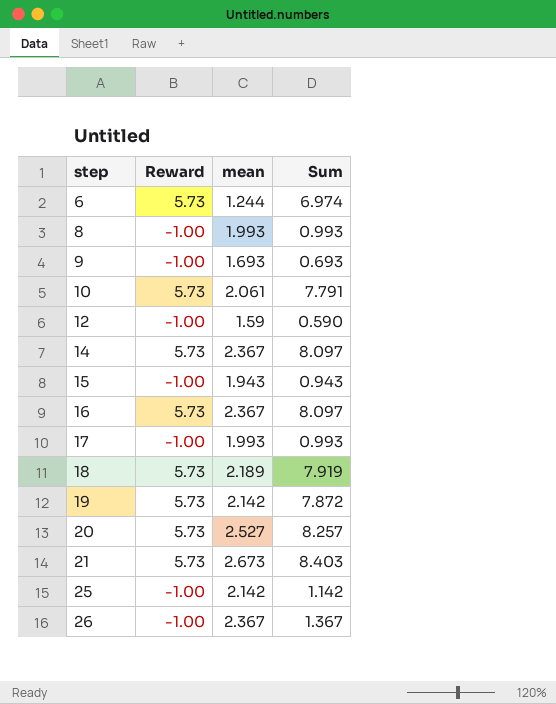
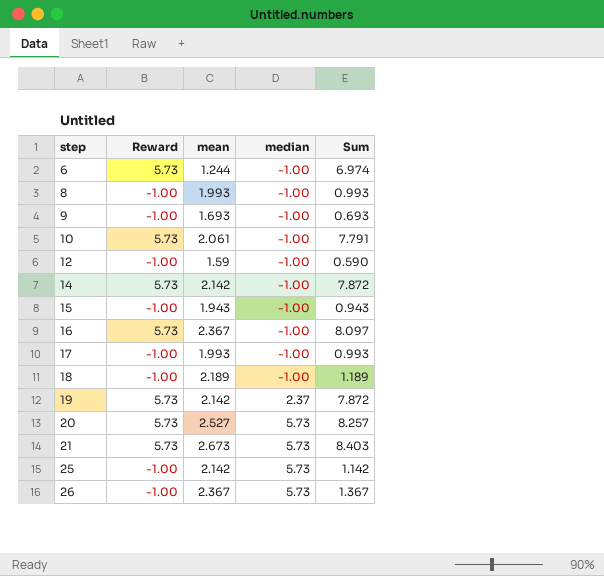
column median | position: none -> 4
14 | mean: 2.367 -> 2.142
14 | Sum: 8.097 -> 7.872
18 | Reward: 5.73 -> -1.00
18 | Sum: 7.919 -> 1.189

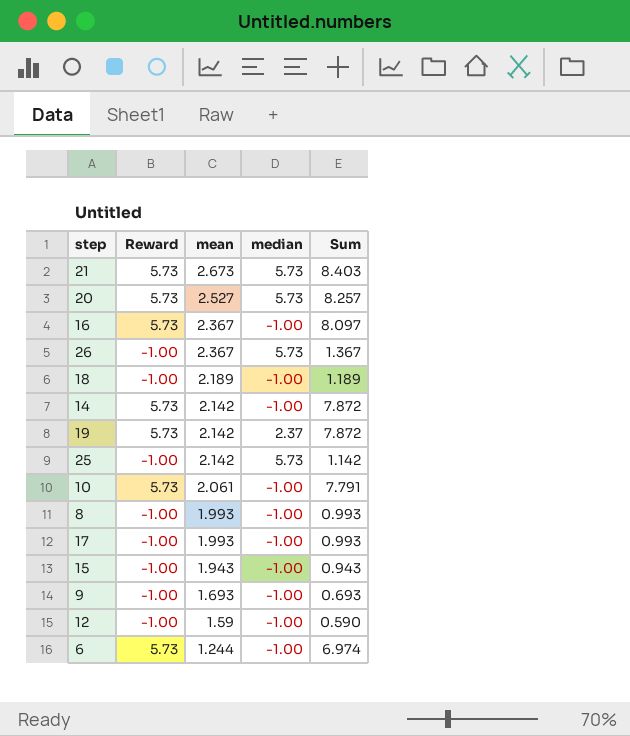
row order: step ascending -> mean descending

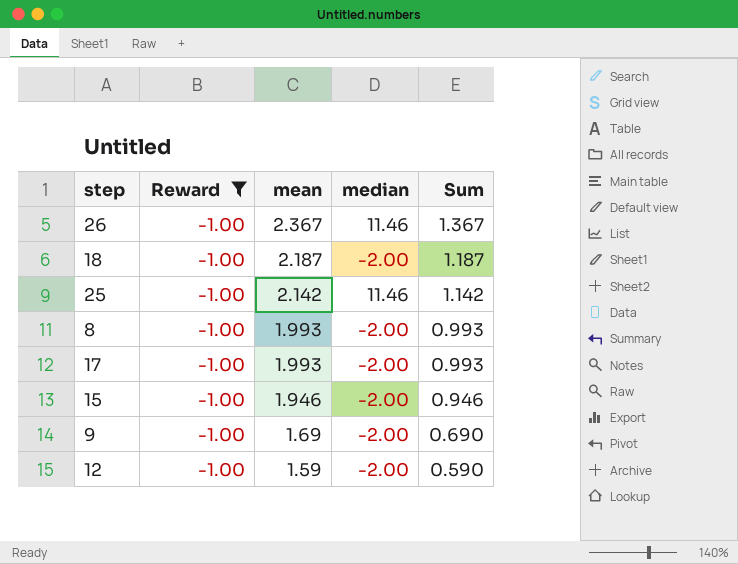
filter: none -> Reward = -1.00
26 | median: 5.73 -> 11.46
18 | mean: 2.189 -> 2.187
18 | median: -1.00 -> -2.00
18 | Sum: 1.189 -> 1.187
25 | median: 5.73 -> 11.46
8 | median: -1.00 -> -2.00
17 | median: -1.00 -> -2.00
15 | mean: 1.943 -> 1.946
15 | median: -1.00 -> -2.00
15 | Sum: 0.943 -> 0.946
9 | mean: 1.693 -> 1.69
9 | median: -1.00 -> -2.00
9 | Sum: 0.693 -> 0.690
12 | median: -1.00 -> -2.00

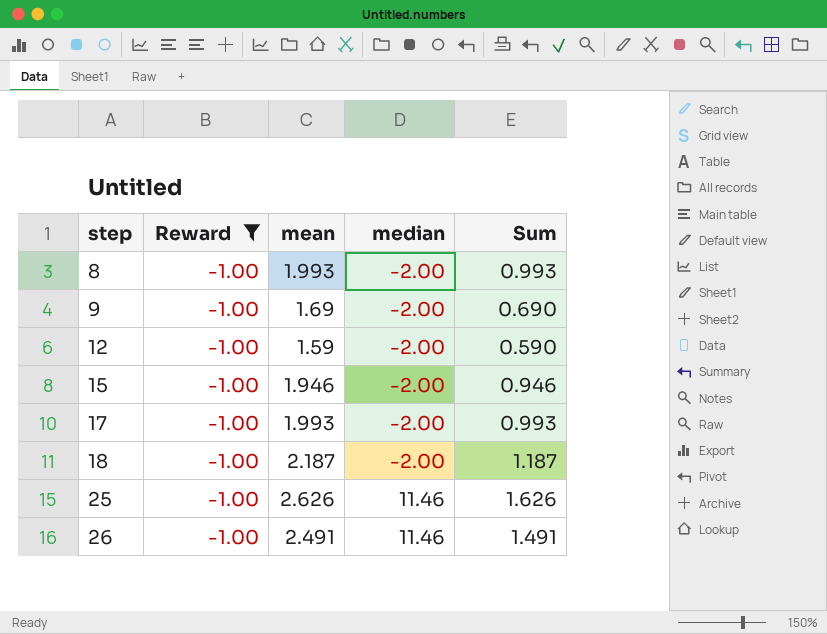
row order: mean descending -> step ascending
25 | mean: 2.142 -> 2.626
25 | Sum: 1.142 -> 1.626
26 | mean: 2.367 -> 2.491
26 | Sum: 1.367 -> 1.491

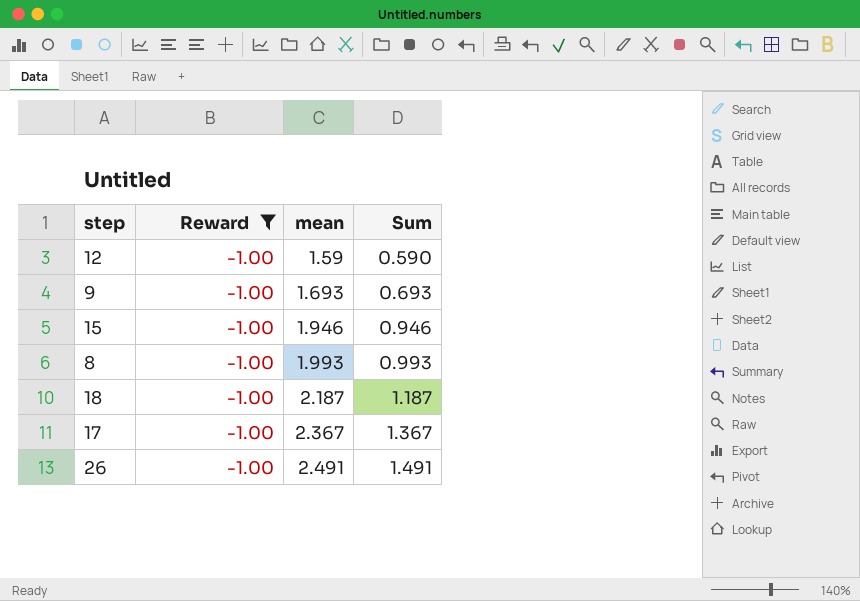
row order: step ascending -> mean ascending
column median | position: 4 -> none
row 25: -1.00 | 2.626 | 11.46 | 1.626 -> none
9 | mean: 1.69 -> 1.693
9 | Sum: 0.690 -> 0.693
17 | mean: 1.993 -> 2.367
17 | Sum: 0.993 -> 1.367

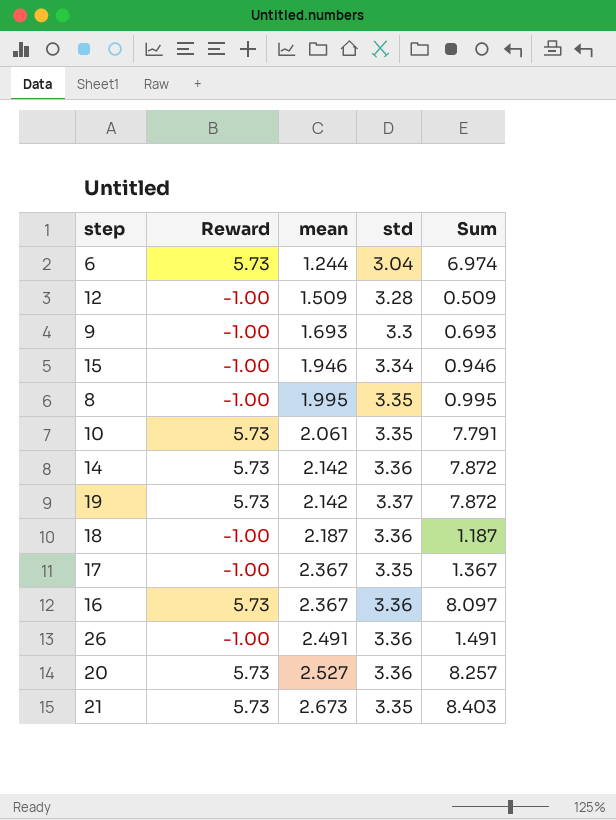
filter: Reward = -1.00 -> none
column std | position: none -> 4
12 | mean: 1.59 -> 1.509
12 | Sum: 0.590 -> 0.509
8 | mean: 1.993 -> 1.995
8 | Sum: 0.993 -> 0.995

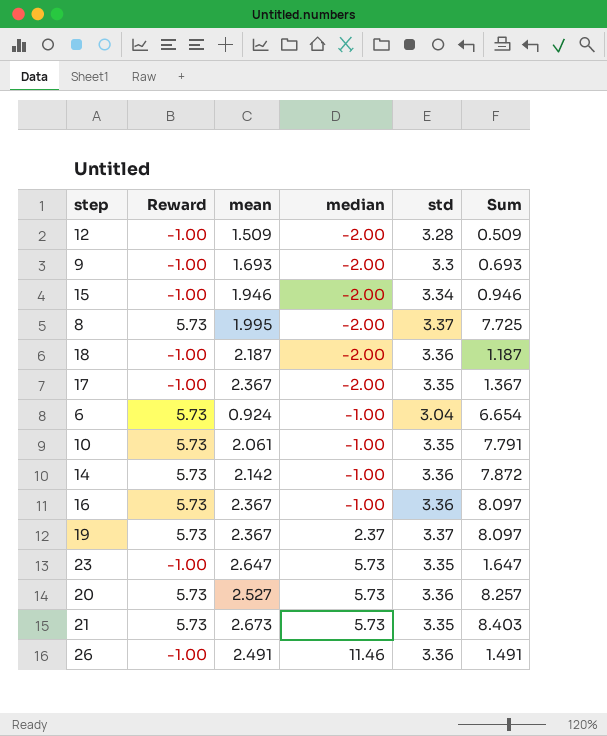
row order: mean ascending -> median ascending
column median | position: none -> 4
8 | Reward: -1.00 -> 5.73
8 | std: 3.35 -> 3.37
8 | Sum: 0.995 -> 7.725
6 | mean: 1.244 -> 0.924
6 | Sum: 6.974 -> 6.654
19 | mean: 2.142 -> 2.367
19 | Sum: 7.872 -> 8.097
row 23: none -> -1.00 | 2.647 | 5.73 | 3.35 | 1.647

